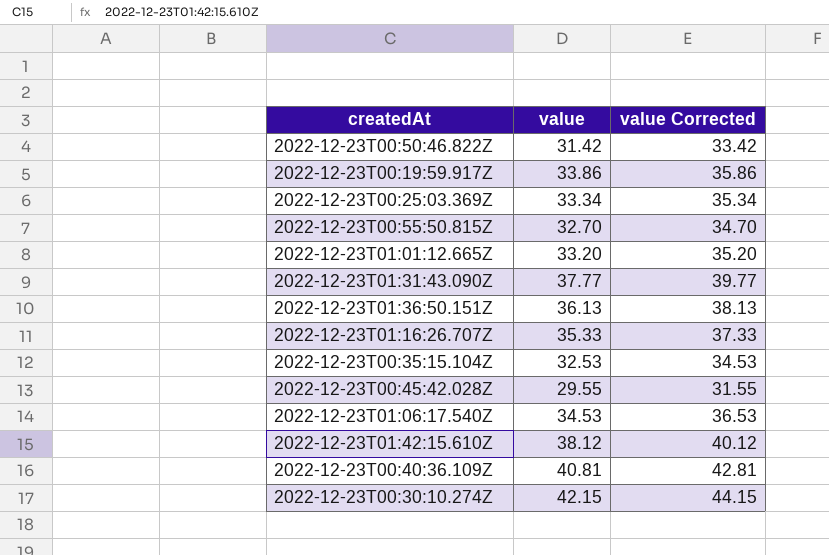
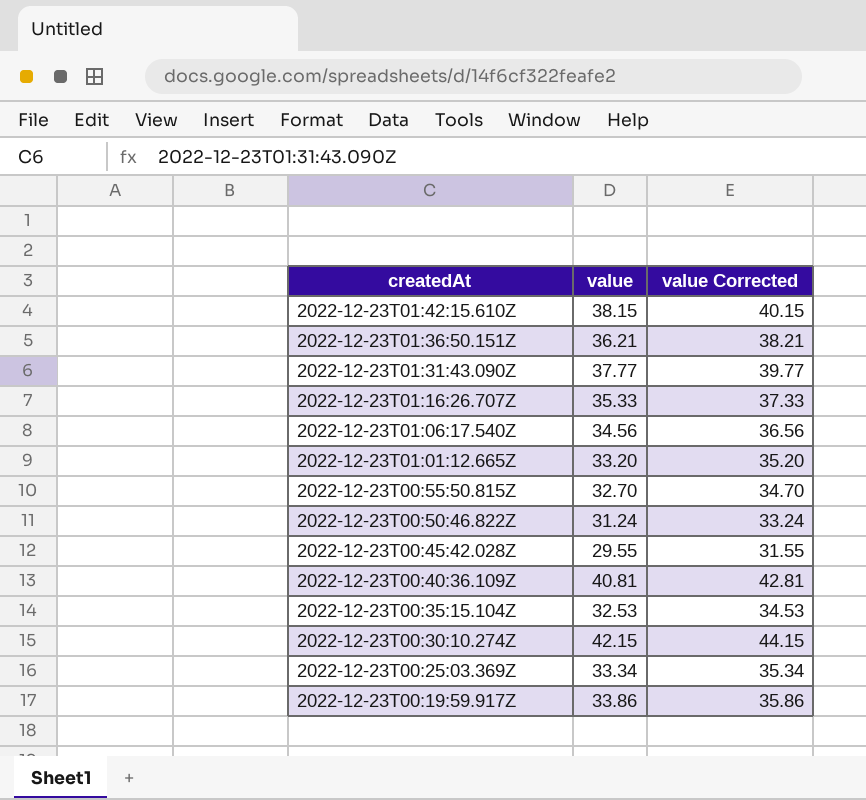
row order: none -> createdAt descending
2022-12-23T01:42:15.610Z | value: 38.12 -> 38.15
2022-12-23T01:42:15.610Z | value Corrected: 40.12 -> 40.15
2022-12-23T01:36:50.151Z | value: 36.13 -> 36.21
2022-12-23T01:36:50.151Z | value Corrected: 38.13 -> 38.21
2022-12-23T01:06:17.540Z | value: 34.53 -> 34.56
2022-12-23T01:06:17.540Z | value Corrected: 36.53 -> 36.56
2022-12-23T00:50:46.822Z | value: 31.42 -> 31.24
2022-12-23T00:50:46.822Z | value Corrected: 33.42 -> 33.24

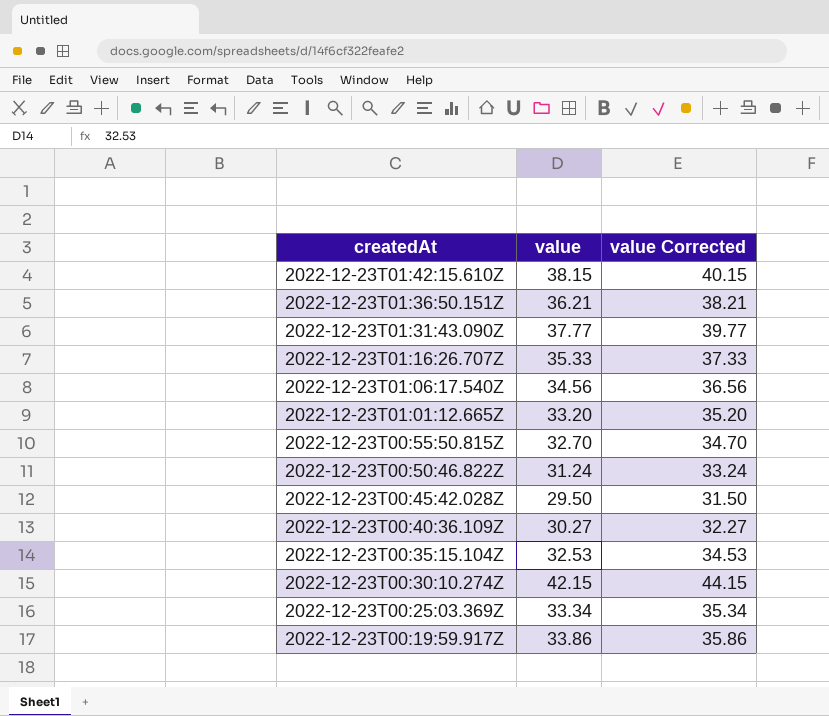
2022-12-23T00:45:42.028Z | value: 29.55 -> 29.50
2022-12-23T00:45:42.028Z | value Corrected: 31.55 -> 31.50
2022-12-23T00:40:36.109Z | value: 40.81 -> 30.27
2022-12-23T00:40:36.109Z | value Corrected: 42.81 -> 32.27

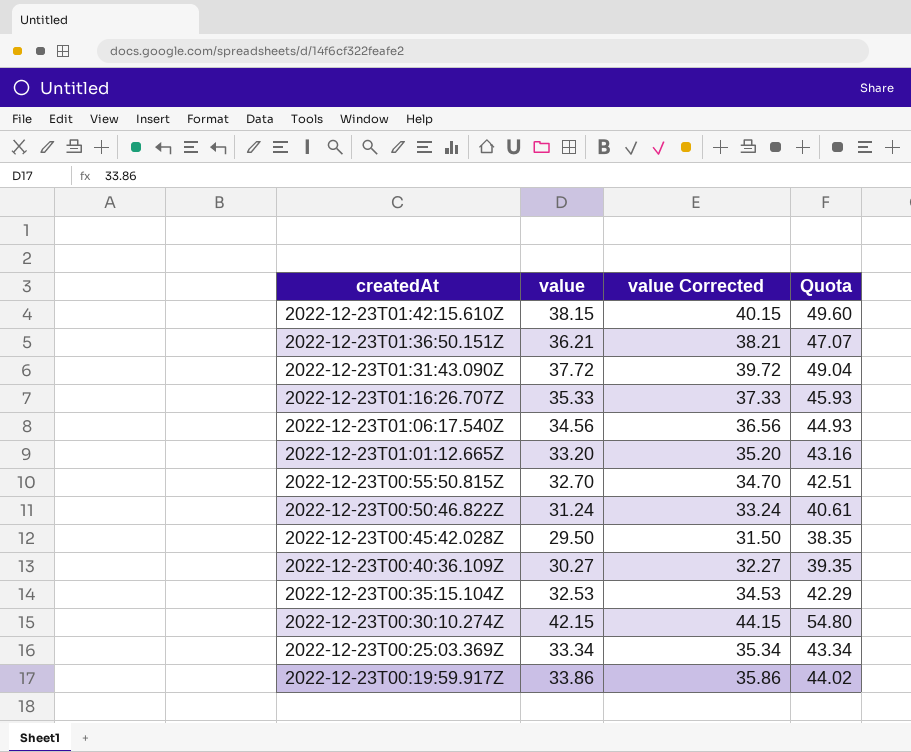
column Quota | formula: none -> [value] * 1.3
2022-12-23T01:31:43.090Z | value: 37.77 -> 37.72
2022-12-23T01:31:43.090Z | value Corrected: 39.77 -> 39.72

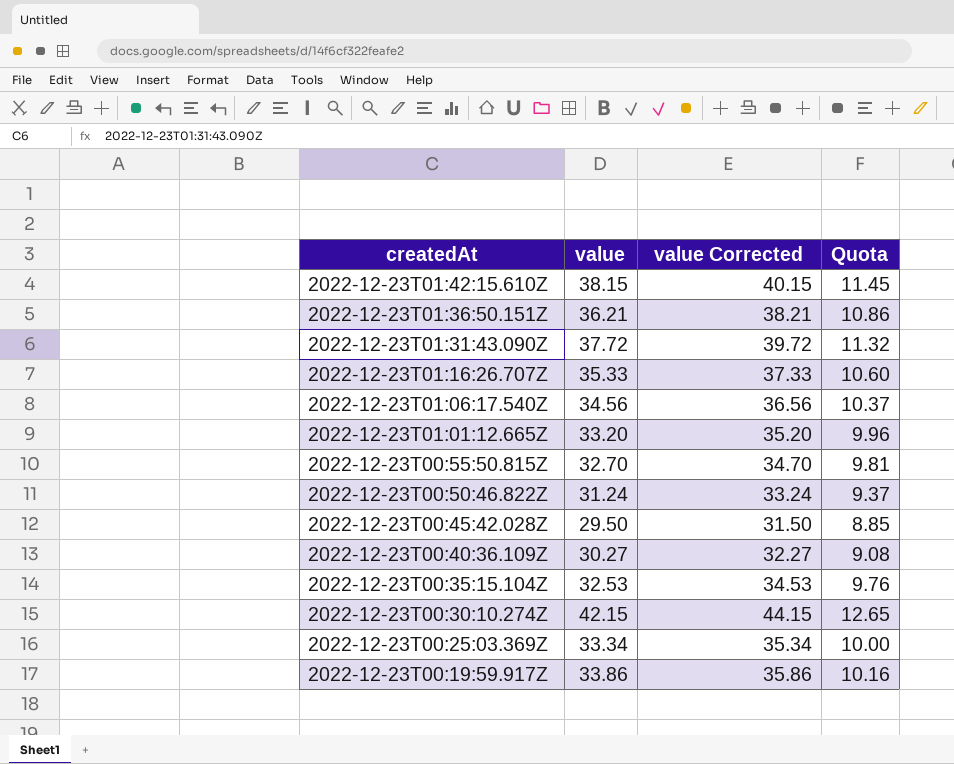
column Quota | formula: [value] * 1.3 -> [value] * 0.3

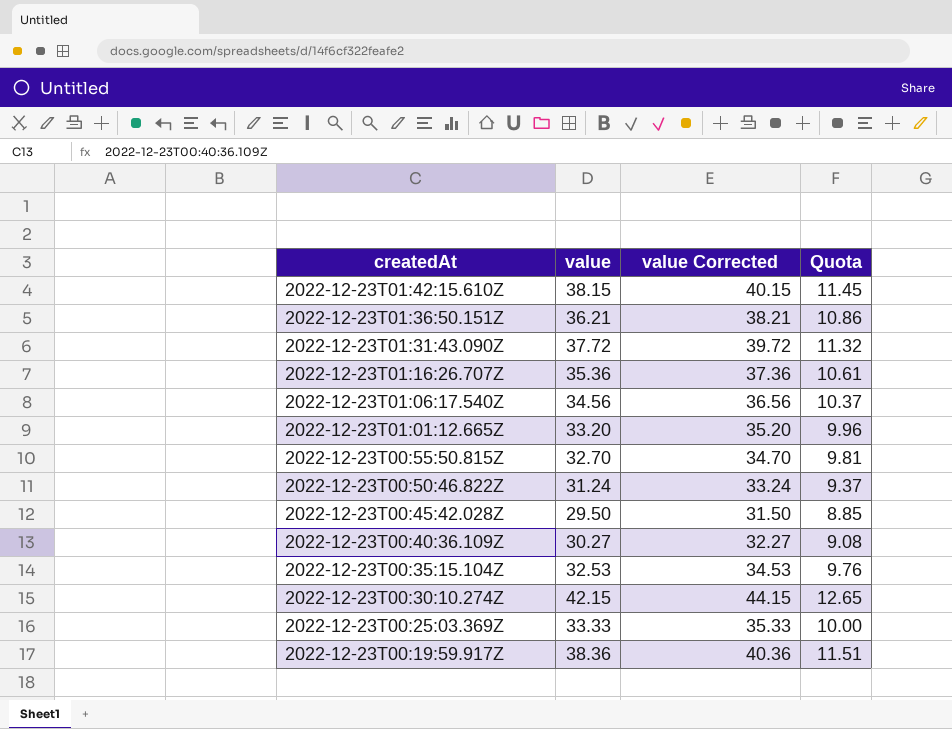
2022-12-23T01:16:26.707Z | value: 35.33 -> 35.36
2022-12-23T01:16:26.707Z | value Corrected: 37.33 -> 37.36
2022-12-23T01:16:26.707Z | Quota: 10.60 -> 10.61
2022-12-23T00:25:03.369Z | value: 33.34 -> 33.33
2022-12-23T00:25:03.369Z | value Corrected: 35.34 -> 35.33
2022-12-23T00:19:59.917Z | value: 33.86 -> 38.36
2022-12-23T00:19:59.917Z | value Corrected: 35.86 -> 40.36
2022-12-23T00:19:59.917Z | Quota: 10.16 -> 11.51

